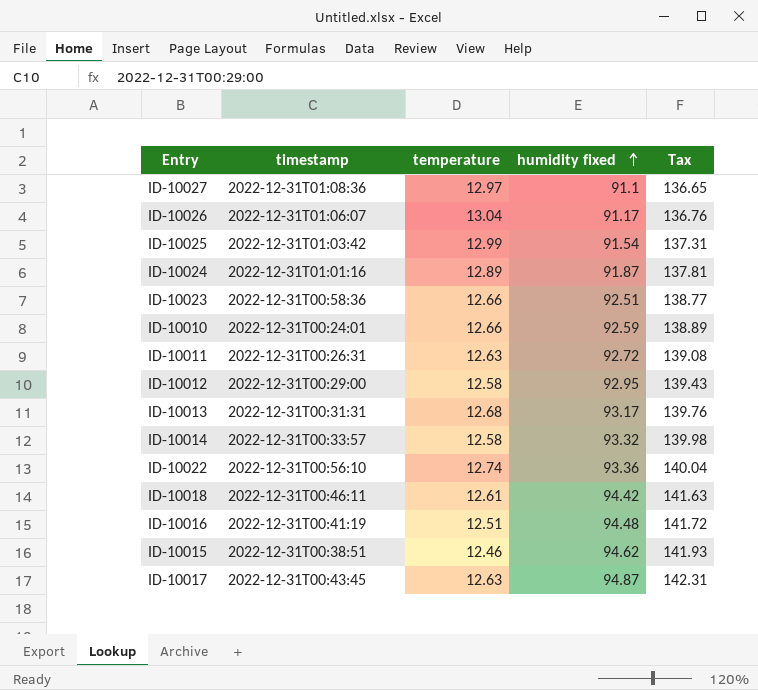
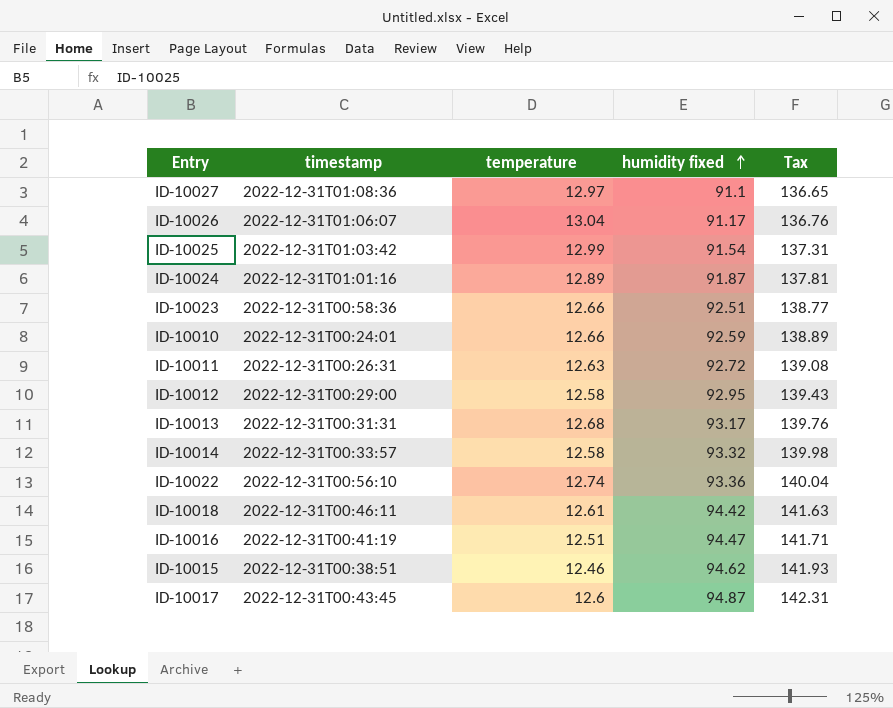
ID-10016 | humidity fixed: 94.48 -> 94.47
ID-10016 | Tax: 141.72 -> 141.71
ID-10017 | temperature: 12.63 -> 12.6

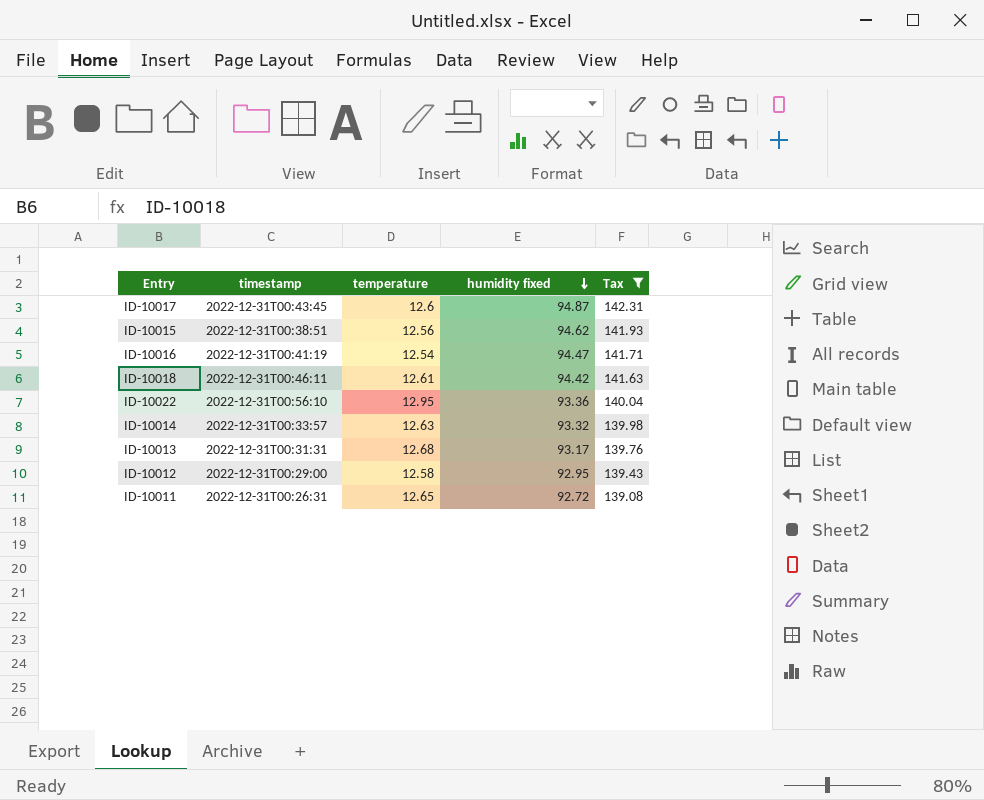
filter: none -> Tax >= 139.08
row order: humidity fixed ascending -> humidity fixed descending
ID-10015 | temperature: 12.46 -> 12.56
ID-10016 | temperature: 12.51 -> 12.54
ID-10022 | temperature: 12.74 -> 12.95
ID-10014 | temperature: 12.58 -> 12.63
ID-10011 | temperature: 12.63 -> 12.65

